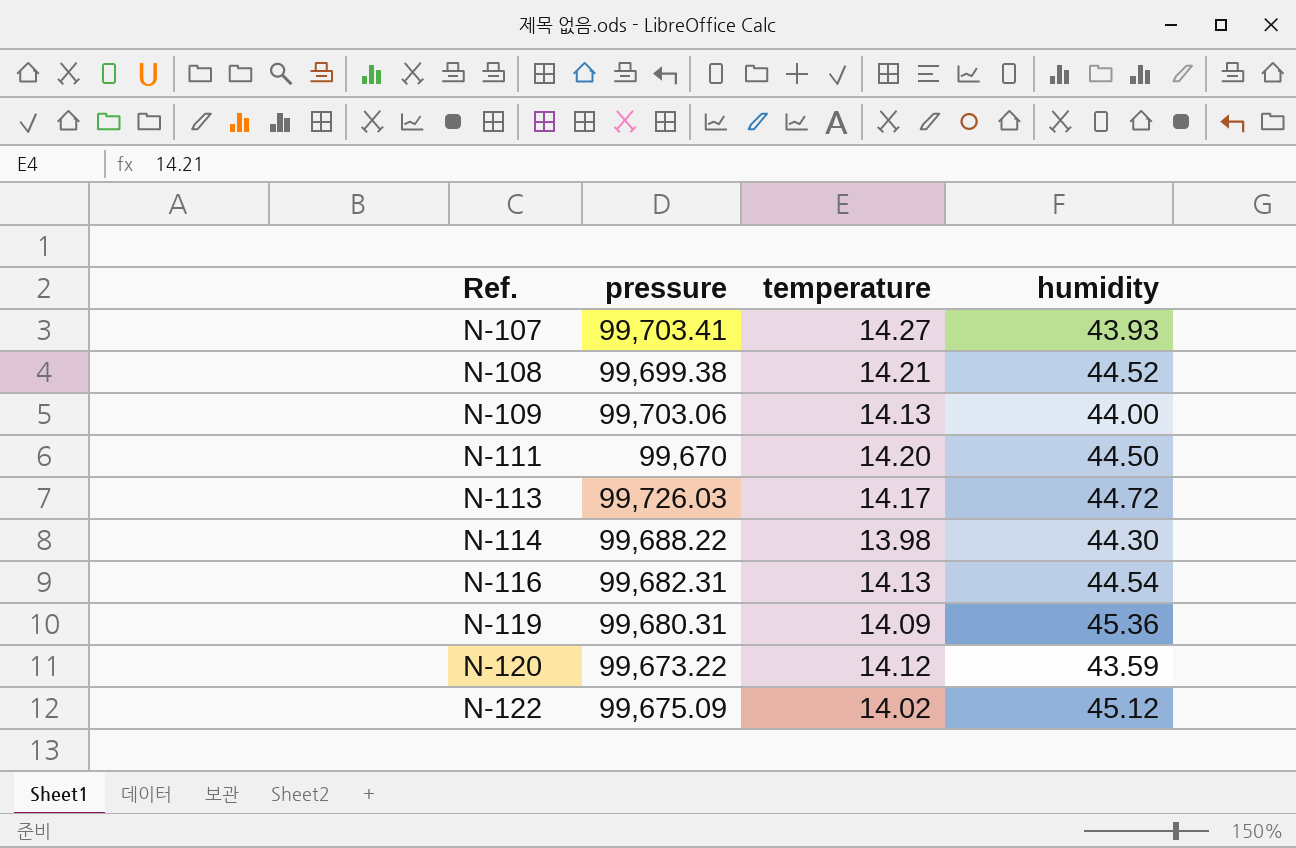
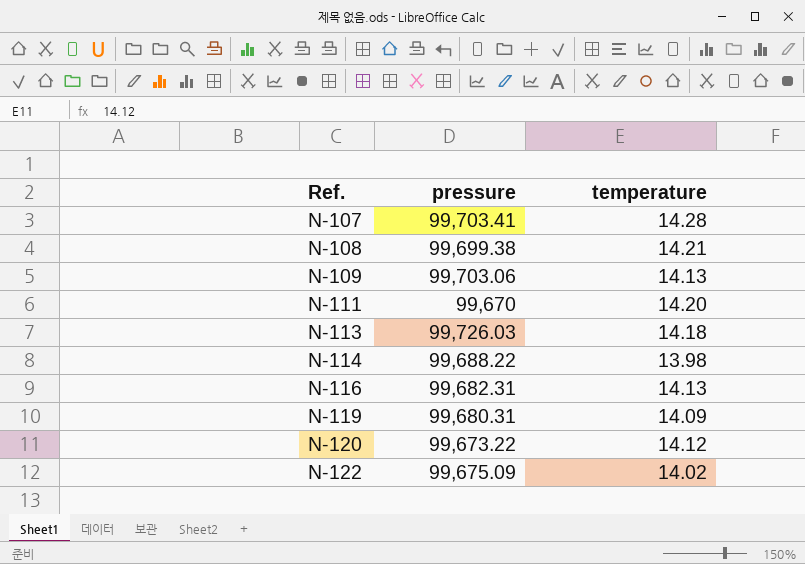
column humidity | position: 4 -> none
N-107 | temperature: 14.27 -> 14.28
N-113 | temperature: 14.17 -> 14.18

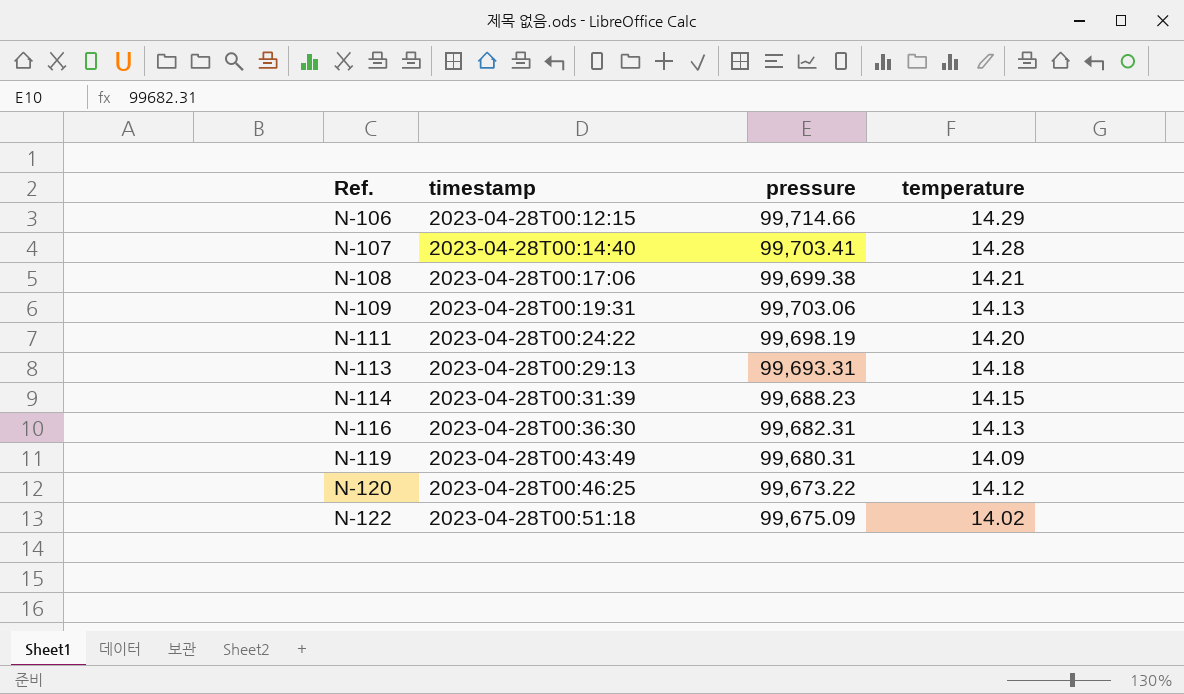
column timestamp | position: none -> 2
row N-106: none -> 2023-04-28T00:12:15 | 99,714.66 | 14.29
N-111 | pressure: 99,670 -> 99,698.19
N-113 | pressure: 99,726.03 -> 99,693.31
N-114 | pressure: 99,688.22 -> 99,688.23
N-114 | temperature: 13.98 -> 14.15

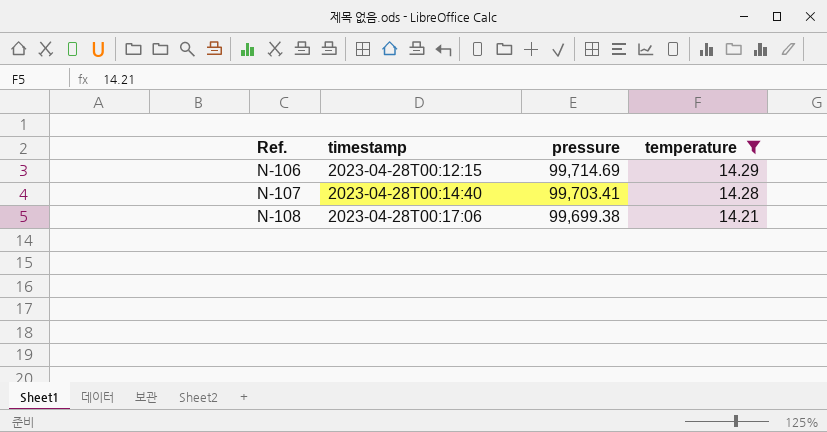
filter: none -> temperature >= 14.21
N-106 | pressure: 99,714.66 -> 99,714.69

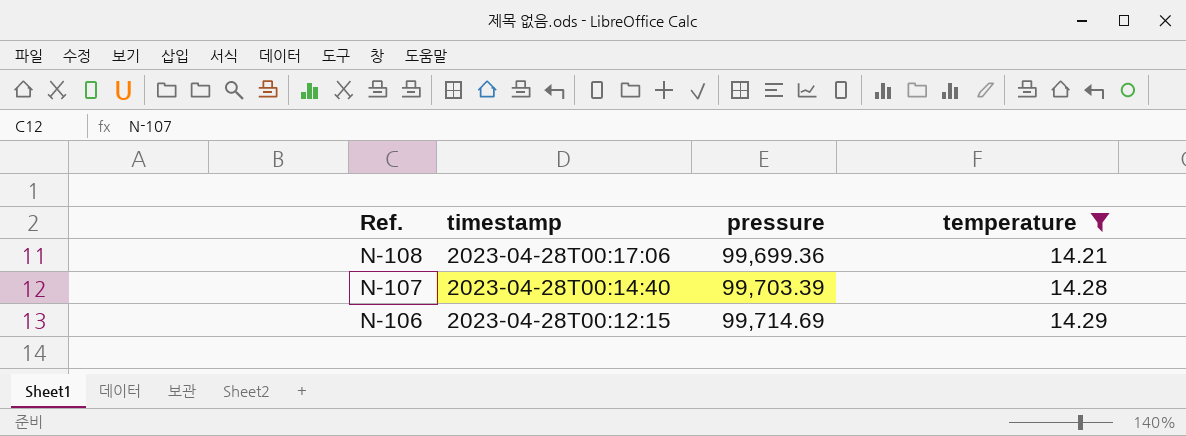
row order: Ref. ascending -> Ref. descending
N-108 | pressure: 99,699.38 -> 99,699.36
N-107 | pressure: 99,703.41 -> 99,703.39

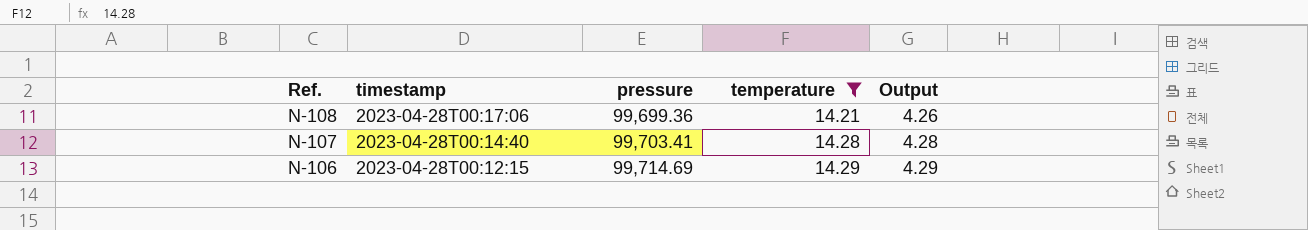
column Output | formula: none -> [temperature] * 0.3
N-107 | pressure: 99,703.39 -> 99,703.41

